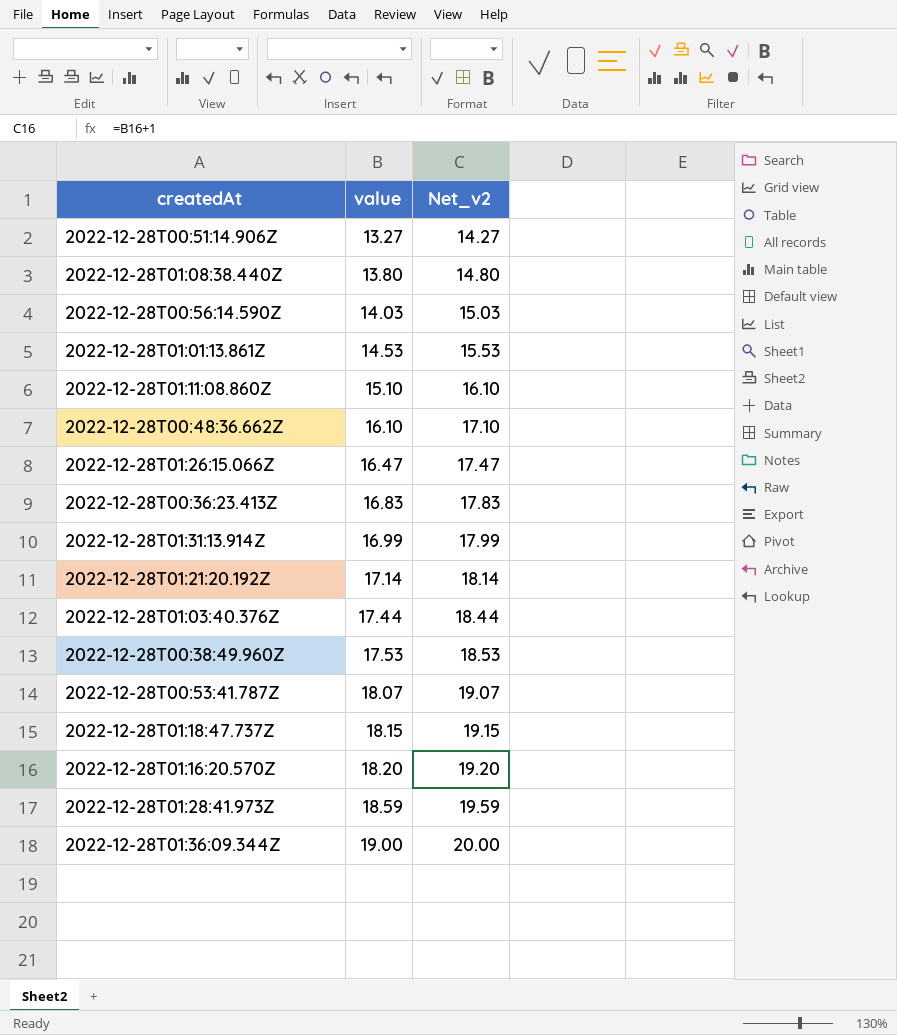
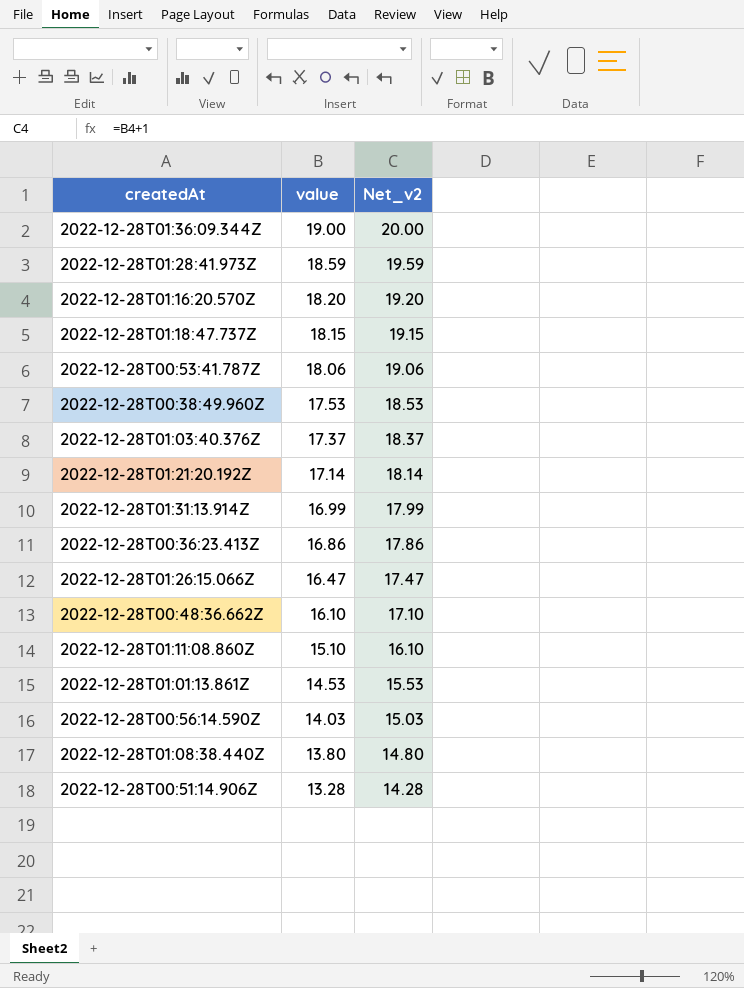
row order: value ascending -> value descending
2022-12-28T00:53:41.787Z | value: 18.07 -> 18.06
2022-12-28T00:53:41.787Z | Net_v2: 19.07 -> 19.06
2022-12-28T01:03:40.376Z | value: 17.44 -> 17.37
2022-12-28T01:03:40.376Z | Net_v2: 18.44 -> 18.37
2022-12-28T00:36:23.413Z | value: 16.83 -> 16.86
2022-12-28T00:36:23.413Z | Net_v2: 17.83 -> 17.86
2022-12-28T00:51:14.906Z | value: 13.27 -> 13.28
2022-12-28T00:51:14.906Z | Net_v2: 14.27 -> 14.28

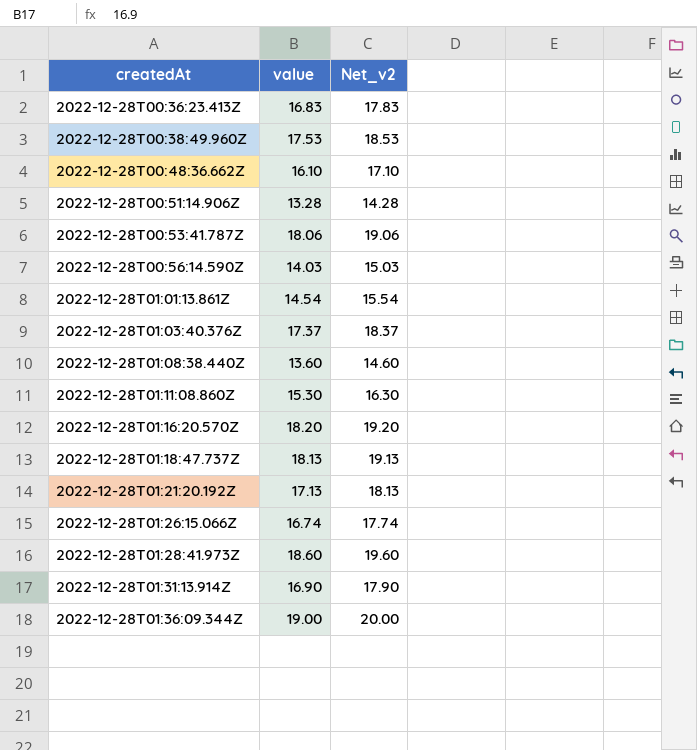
row order: value descending -> createdAt ascending
2022-12-28T00:36:23.413Z | value: 16.86 -> 16.83
2022-12-28T00:36:23.413Z | Net_v2: 17.86 -> 17.83
2022-12-28T01:01:13.861Z | value: 14.53 -> 14.54
2022-12-28T01:01:13.861Z | Net_v2: 15.53 -> 15.54
2022-12-28T01:08:38.440Z | value: 13.80 -> 13.60
2022-12-28T01:08:38.440Z | Net_v2: 14.80 -> 14.60
2022-12-28T01:11:08.860Z | value: 15.10 -> 15.30
2022-12-28T01:11:08.860Z | Net_v2: 16.10 -> 16.30
2022-12-28T01:18:47.737Z | value: 18.15 -> 18.13
2022-12-28T01:18:47.737Z | Net_v2: 19.15 -> 19.13
2022-12-28T01:21:20.192Z | value: 17.14 -> 17.13
2022-12-28T01:21:20.192Z | Net_v2: 18.14 -> 18.13
2022-12-28T01:26:15.066Z | value: 16.47 -> 16.74
2022-12-28T01:26:15.066Z | Net_v2: 17.47 -> 17.74
2022-12-28T01:28:41.973Z | value: 18.59 -> 18.60
2022-12-28T01:28:41.973Z | Net_v2: 19.59 -> 19.60
2022-12-28T01:31:13.914Z | value: 16.99 -> 16.90
2022-12-28T01:31:13.914Z | Net_v2: 17.99 -> 17.90

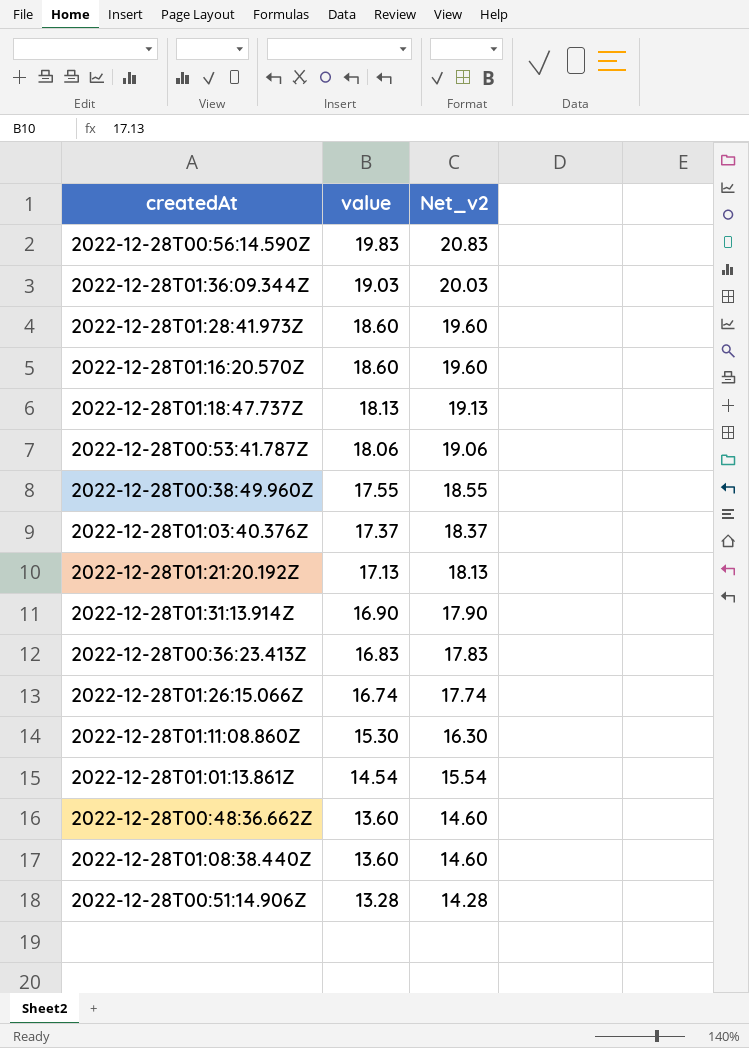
row order: createdAt ascending -> value descending
2022-12-28T00:56:14.590Z | value: 14.03 -> 19.83
2022-12-28T00:56:14.590Z | Net_v2: 15.03 -> 20.83
2022-12-28T01:36:09.344Z | value: 19.00 -> 19.03
2022-12-28T01:36:09.344Z | Net_v2: 20.00 -> 20.03
2022-12-28T01:16:20.570Z | value: 18.20 -> 18.60
2022-12-28T01:16:20.570Z | Net_v2: 19.20 -> 19.60
2022-12-28T00:38:49.960Z | value: 17.53 -> 17.55
2022-12-28T00:38:49.960Z | Net_v2: 18.53 -> 18.55
2022-12-28T00:48:36.662Z | value: 16.10 -> 13.60
2022-12-28T00:48:36.662Z | Net_v2: 17.10 -> 14.60

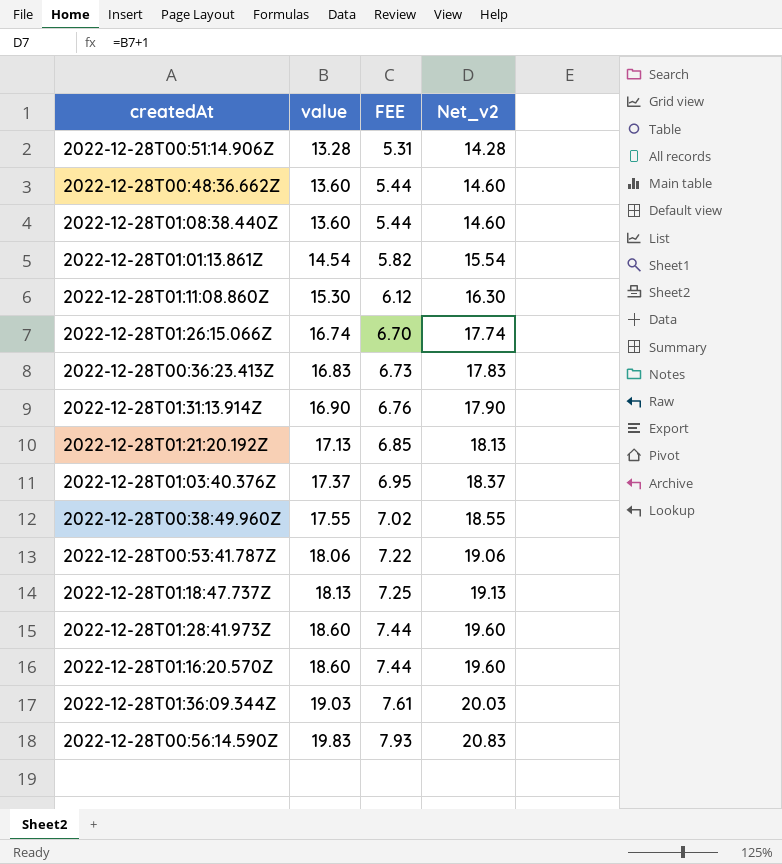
row order: value descending -> value ascending
column FEE | formula: none -> [value] * 0.4

